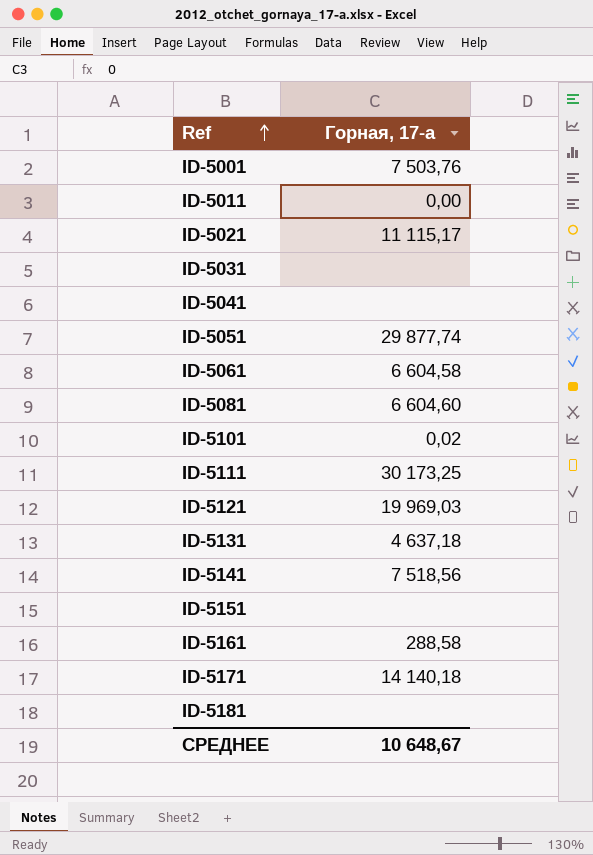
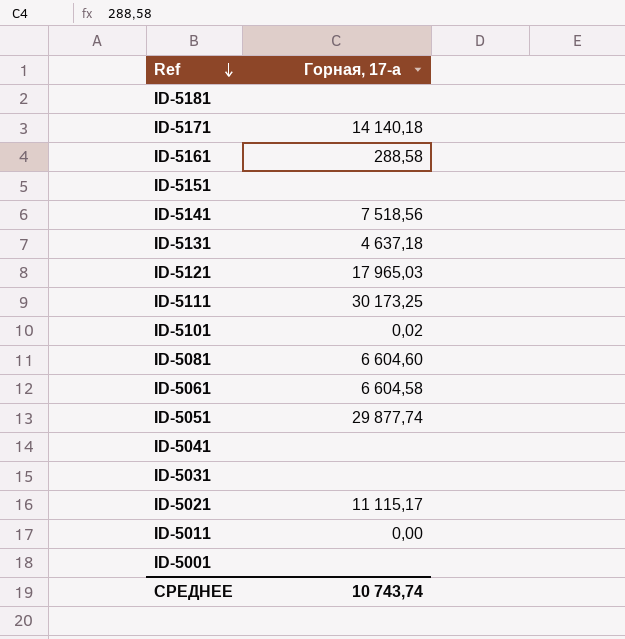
row order: Ref ascending -> Ref descending
ID-5121 | Горная, 17-а: 19 969,03 -> 17 965,03
ID-5001 | Горная, 17-а: 7 503,76 -> none
СРЕДНЕЕ | Горная, 17-а: 10 648,67 -> 10 743,74

